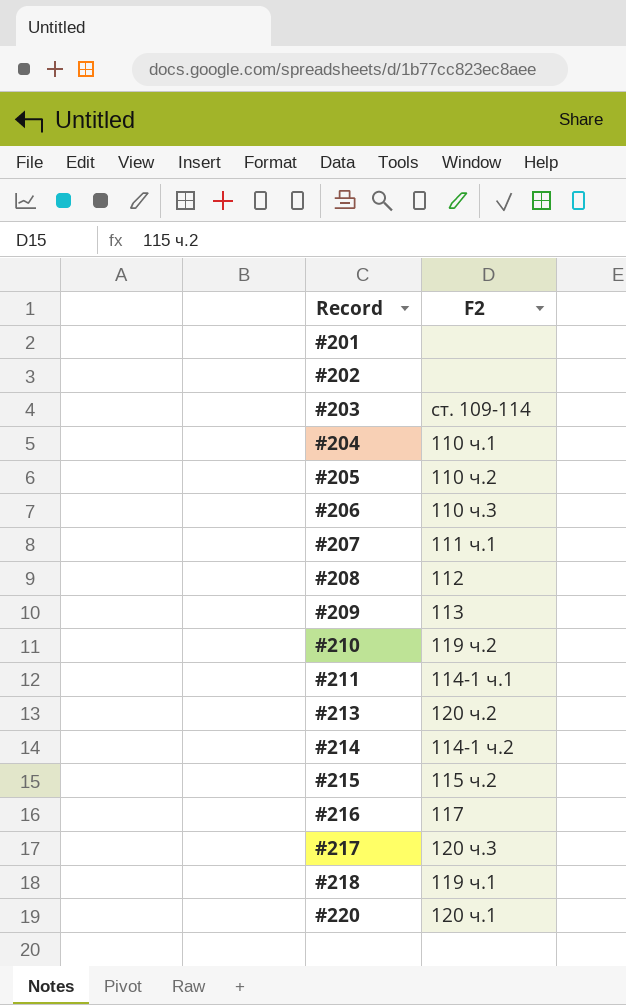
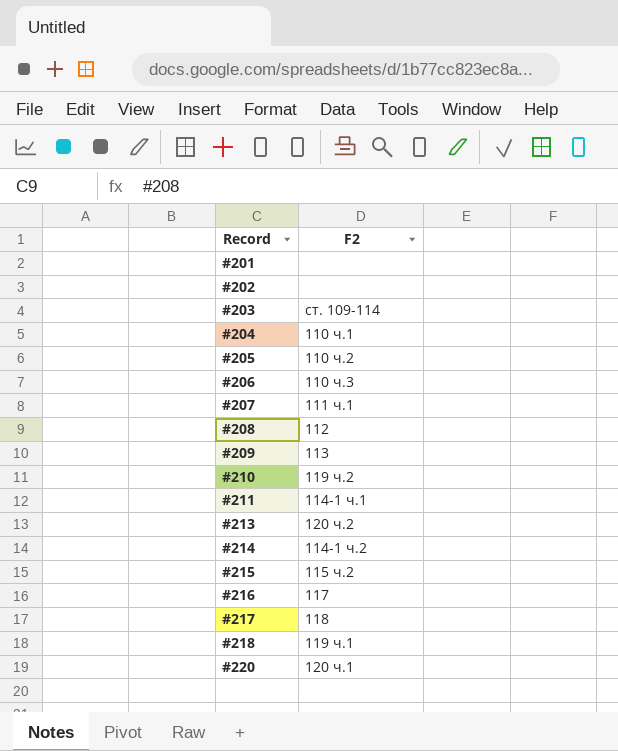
#217 | F2: 120 ч.3 -> 118

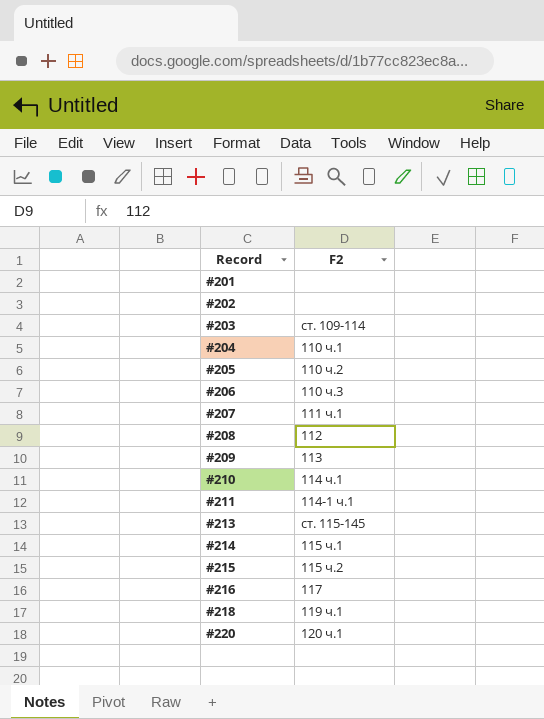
row #217: 118 -> none
#210 | F2: 119 ч.2 -> 114 ч.1
#213 | F2: 120 ч.2 -> ст. 115-145
#214 | F2: 114-1 ч.2 -> 115 ч.1

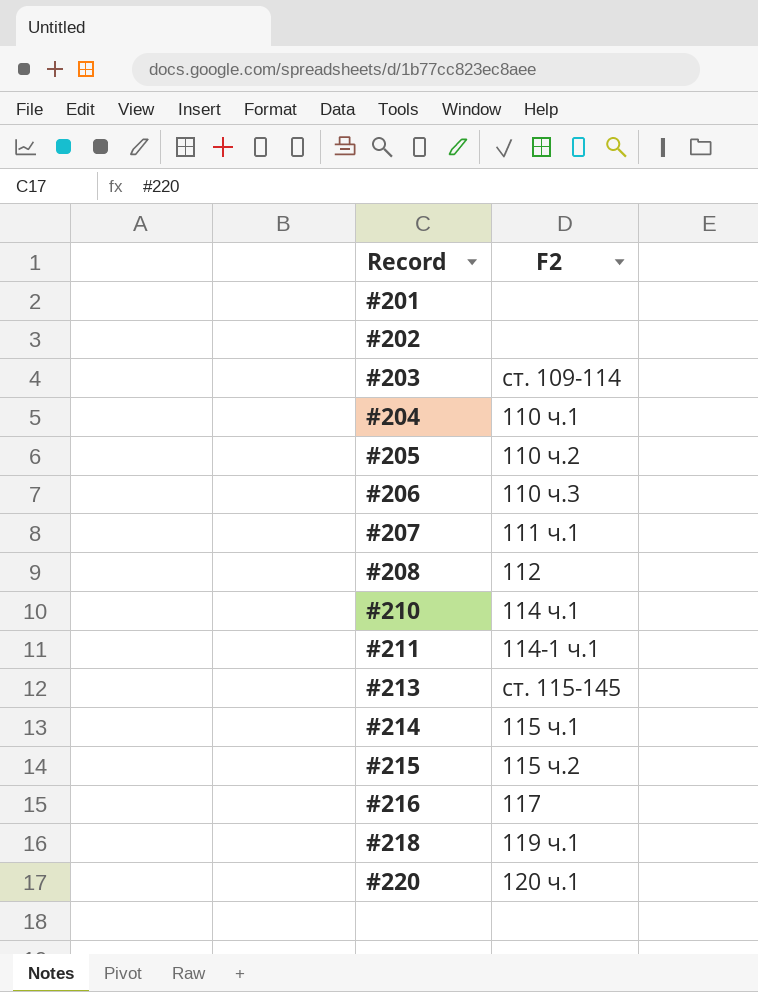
row #209: 113 -> none

